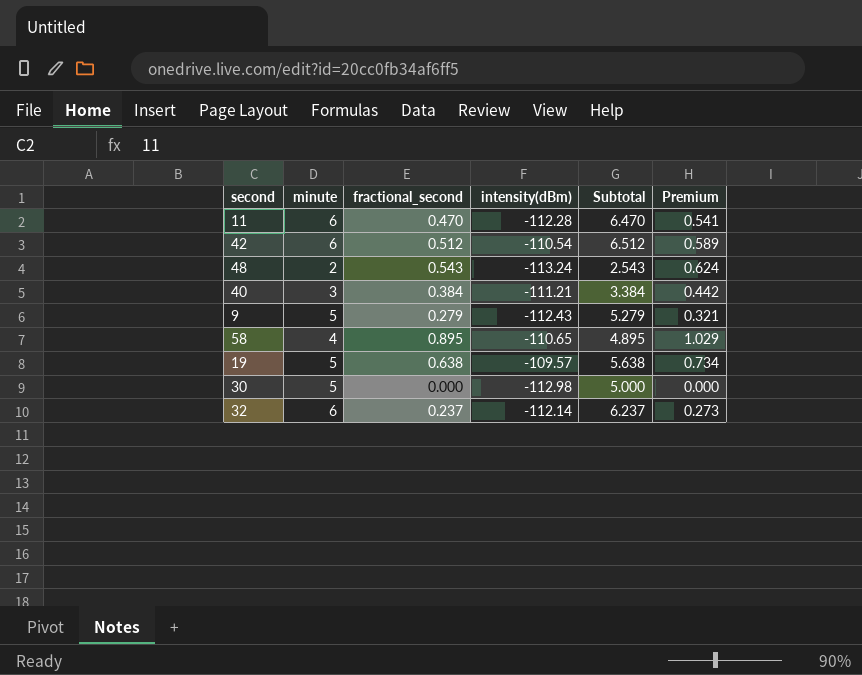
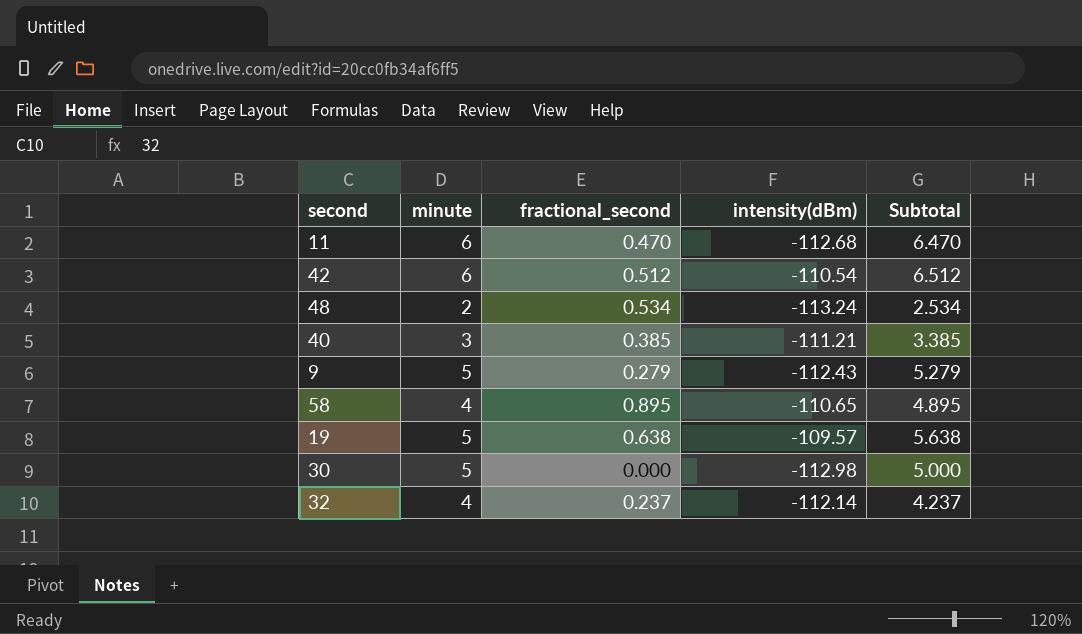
column Premium | formula: [fractional_second] * 1.15 -> none
11 | intensity(dBm): -112.28 -> -112.68
48 | fractional_second: 0.543 -> 0.534
48 | Subtotal: 2.543 -> 2.534
40 | fractional_second: 0.384 -> 0.385
40 | Subtotal: 3.384 -> 3.385
32 | minute: 6 -> 4
32 | Subtotal: 6.237 -> 4.237

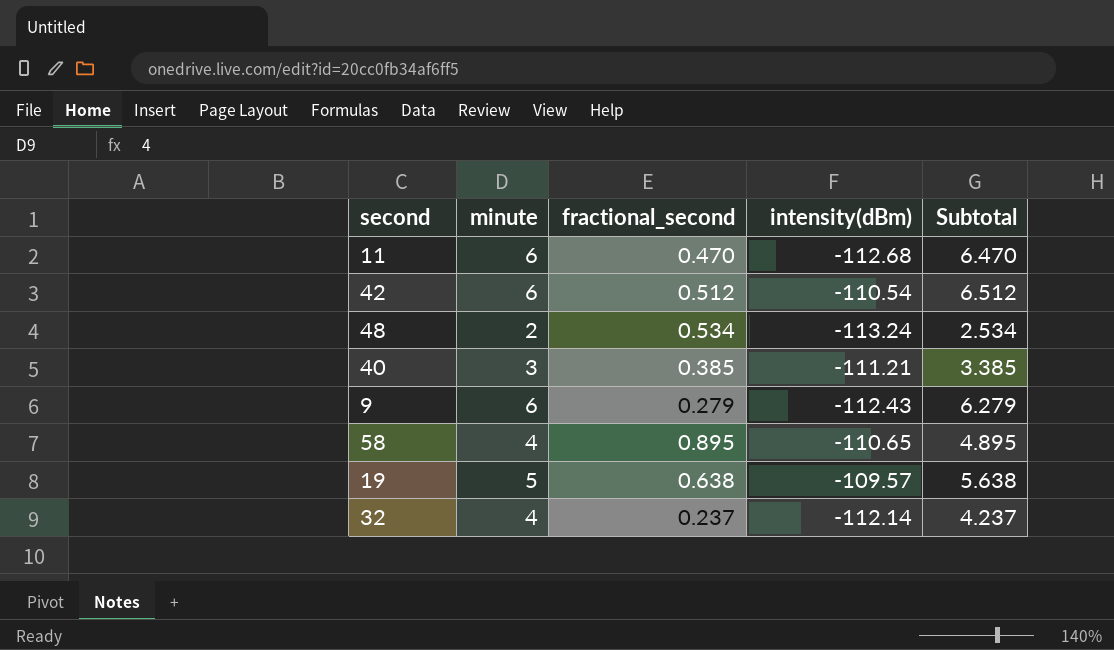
row 30: 5 | 0.000 | -112.98 | 5.000 -> none
9 | minute: 5 -> 6
9 | Subtotal: 5.279 -> 6.279

